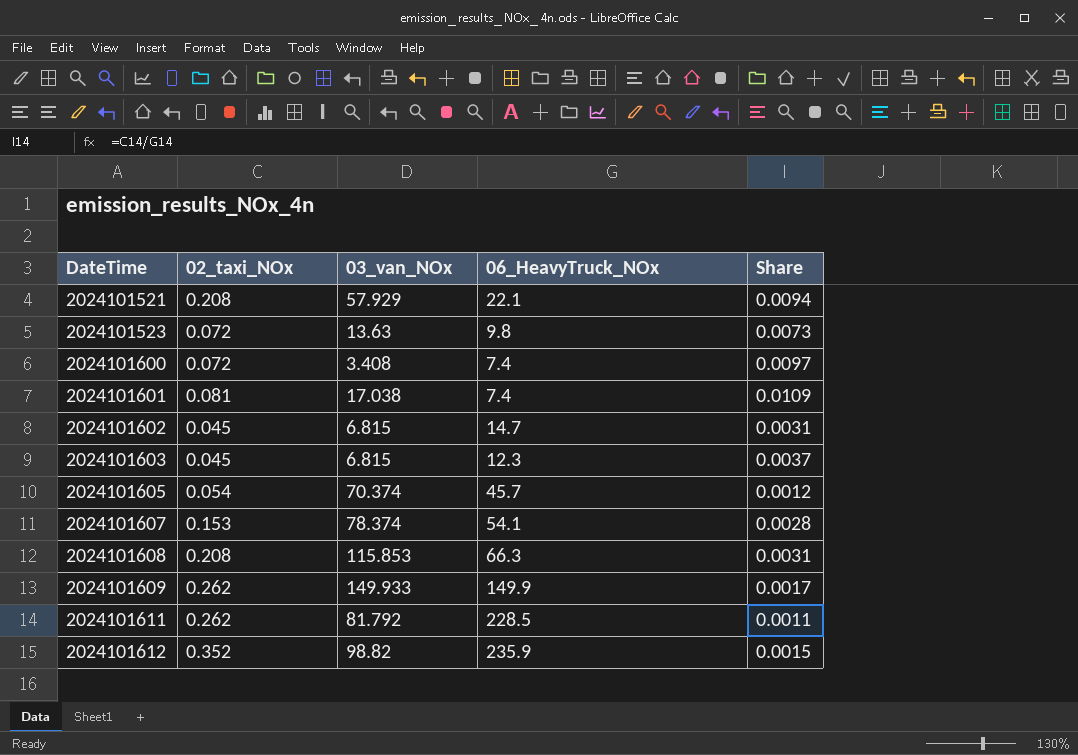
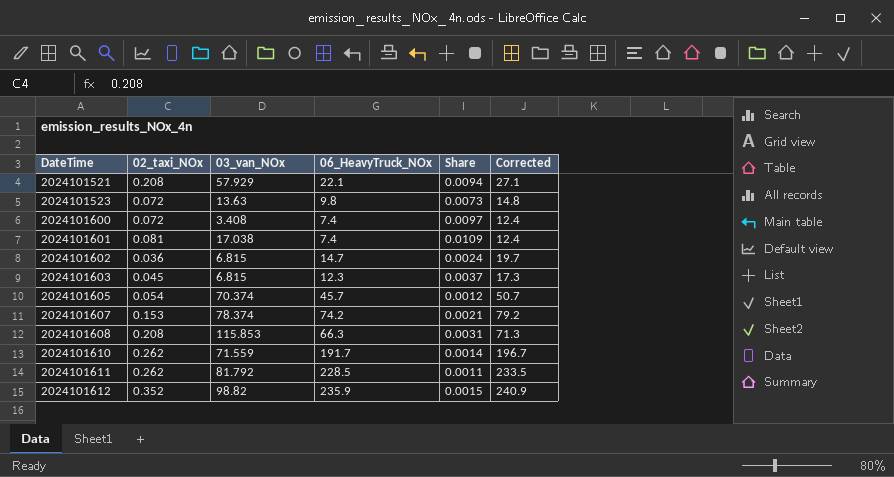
column Corrected | formula: none -> [06_HeavyTruck_NOx] + 5
row 2024101609: 0.262 | 149.933 | 149.9 | 0.0017 -> none
2024101602 | 02_taxi_NOx: 0.045 -> 0.036
2024101602 | Share: 0.0031 -> 0.0024
2024101607 | 06_HeavyTruck_NOx: 54.1 -> 74.2
2024101607 | Share: 0.0028 -> 0.0021
row 2024101610: none -> 0.262 | 71.559 | 191.7 | 0.0014 | 196.7

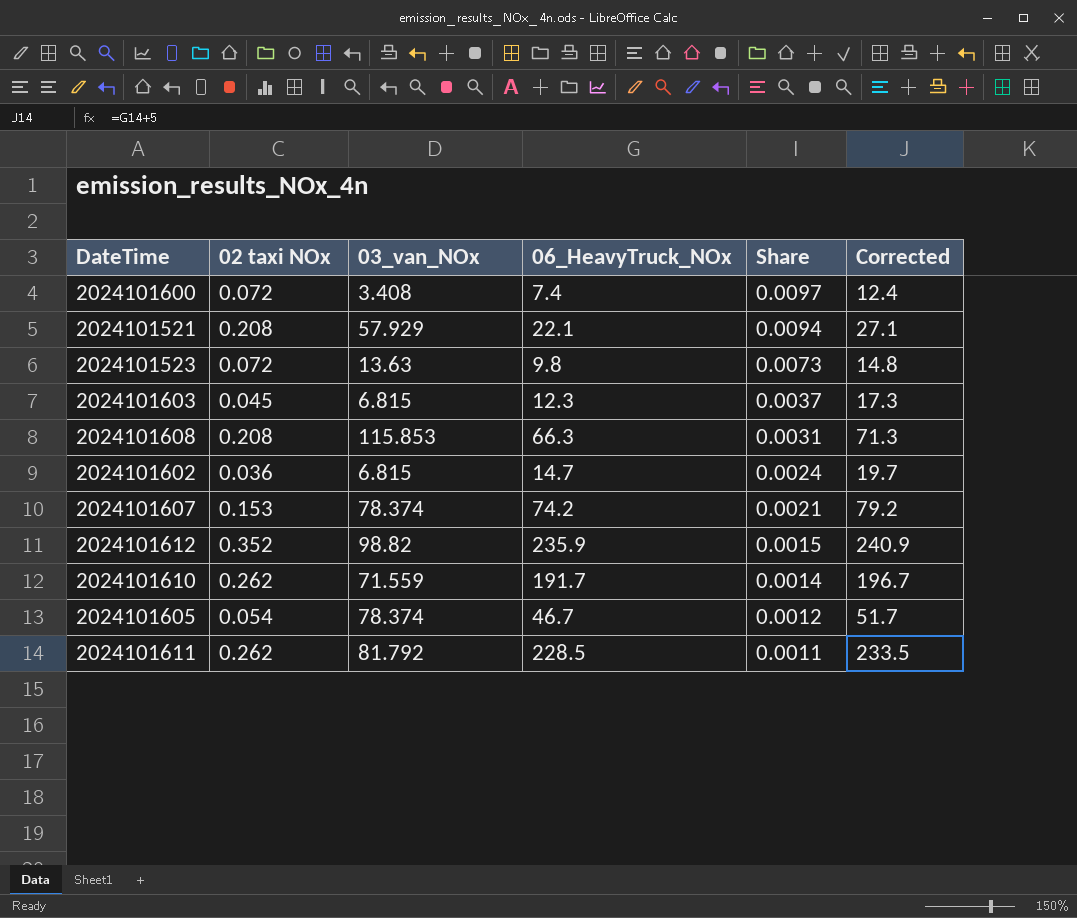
row order: DateTime ascending -> Share descending
column name: 02_taxi_NOx -> 02 taxi NOx
row 2024101601: 0.081 | 17.038 | 7.4 | 0.0109 | 12.4 -> none
2024101605 | 03_van_NOx: 70.374 -> 78.374
2024101605 | 06_HeavyTruck_NOx: 45.7 -> 46.7
2024101605 | Corrected: 50.7 -> 51.7

